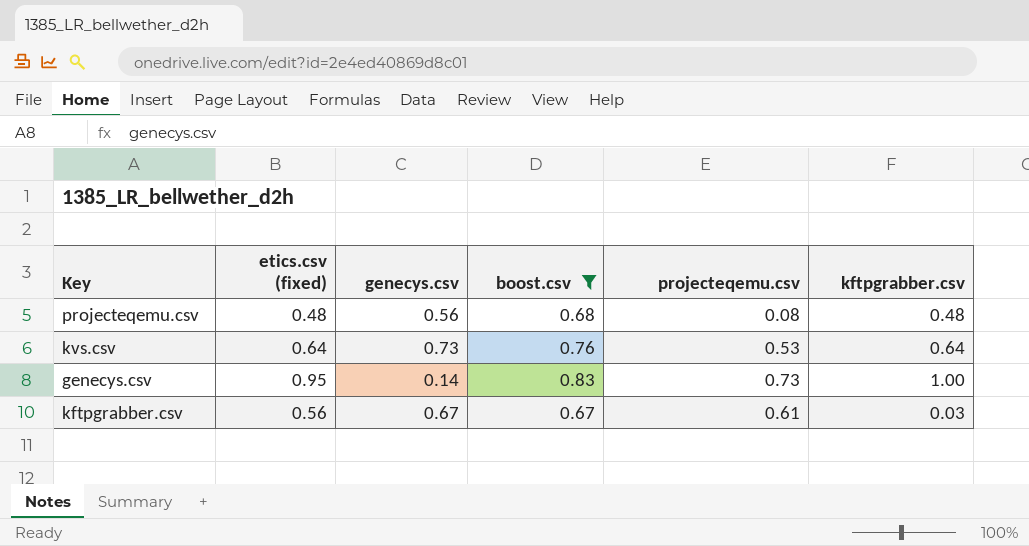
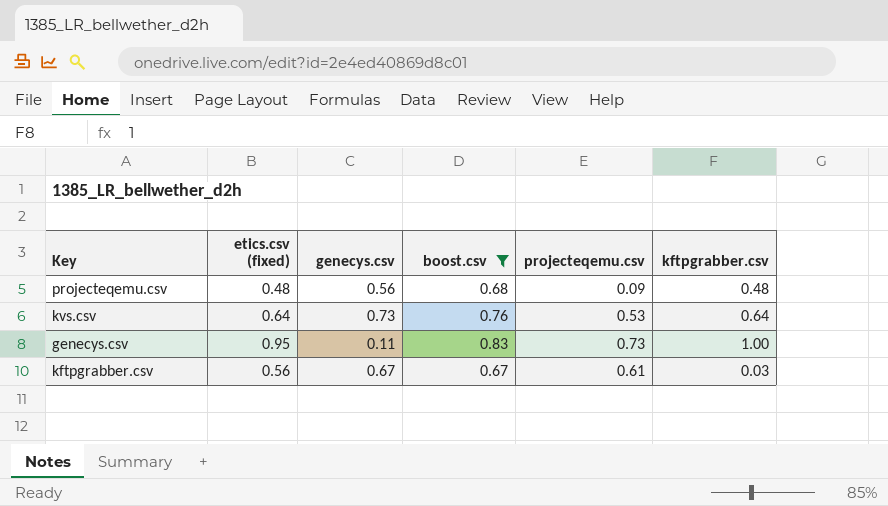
projecteqemu.csv | projecteqemu.csv: 0.08 -> 0.09
genecys.csv | genecys.csv: 0.14 -> 0.11

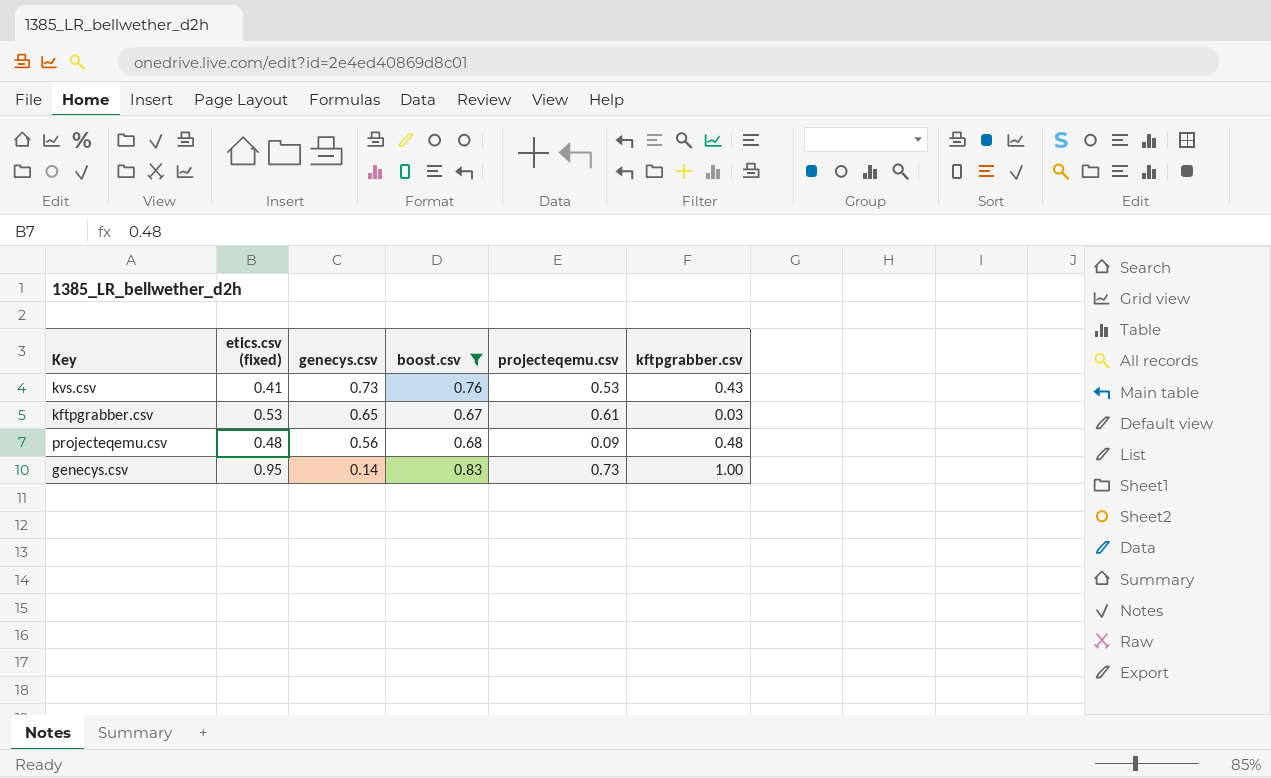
row order: none -> genecys.csv descending
kvs.csv | etics.csv (fixed): 0.64 -> 0.41
kvs.csv | kftpgrabber.csv: 0.64 -> 0.43
kftpgrabber.csv | etics.csv (fixed): 0.56 -> 0.53
kftpgrabber.csv | genecys.csv: 0.67 -> 0.65
genecys.csv | genecys.csv: 0.11 -> 0.14

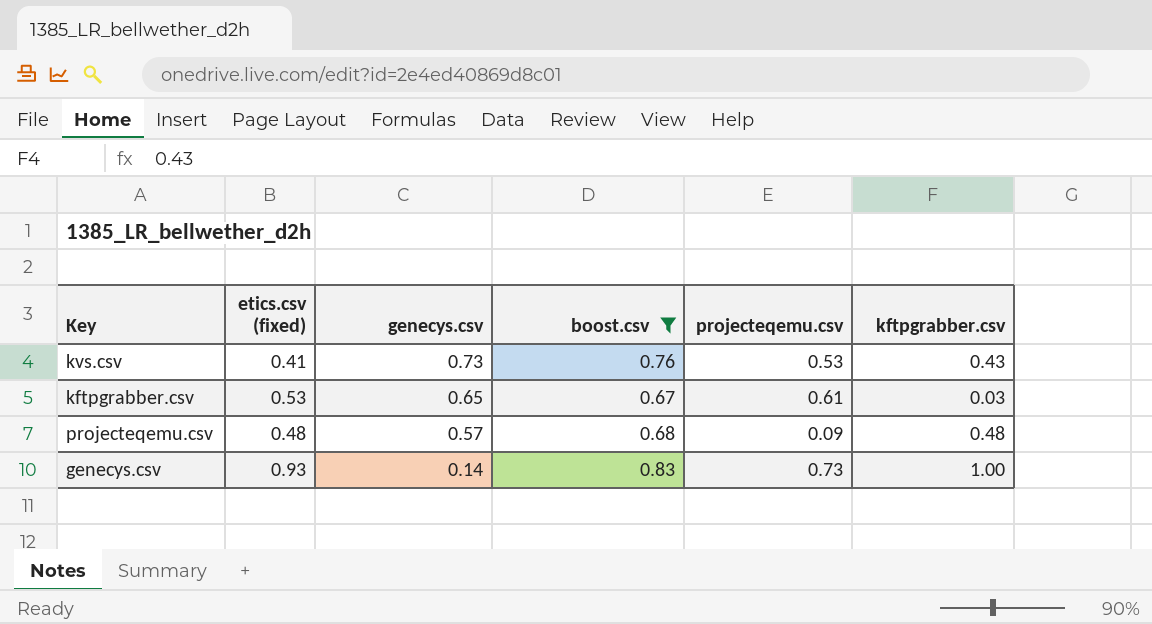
projecteqemu.csv | genecys.csv: 0.56 -> 0.57
genecys.csv | etics.csv (fixed): 0.95 -> 0.93

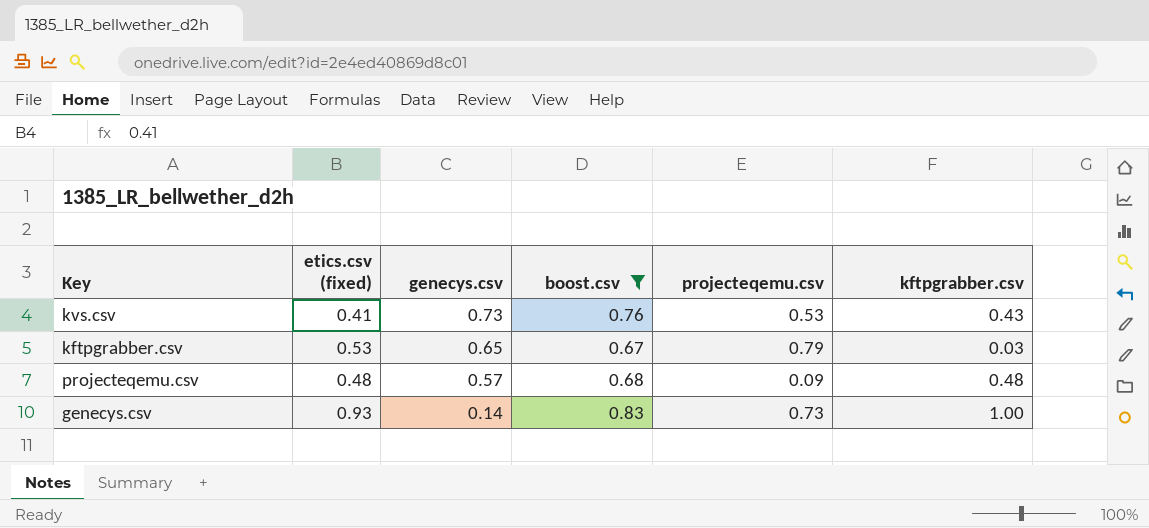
kftpgrabber.csv | projecteqemu.csv: 0.61 -> 0.79

